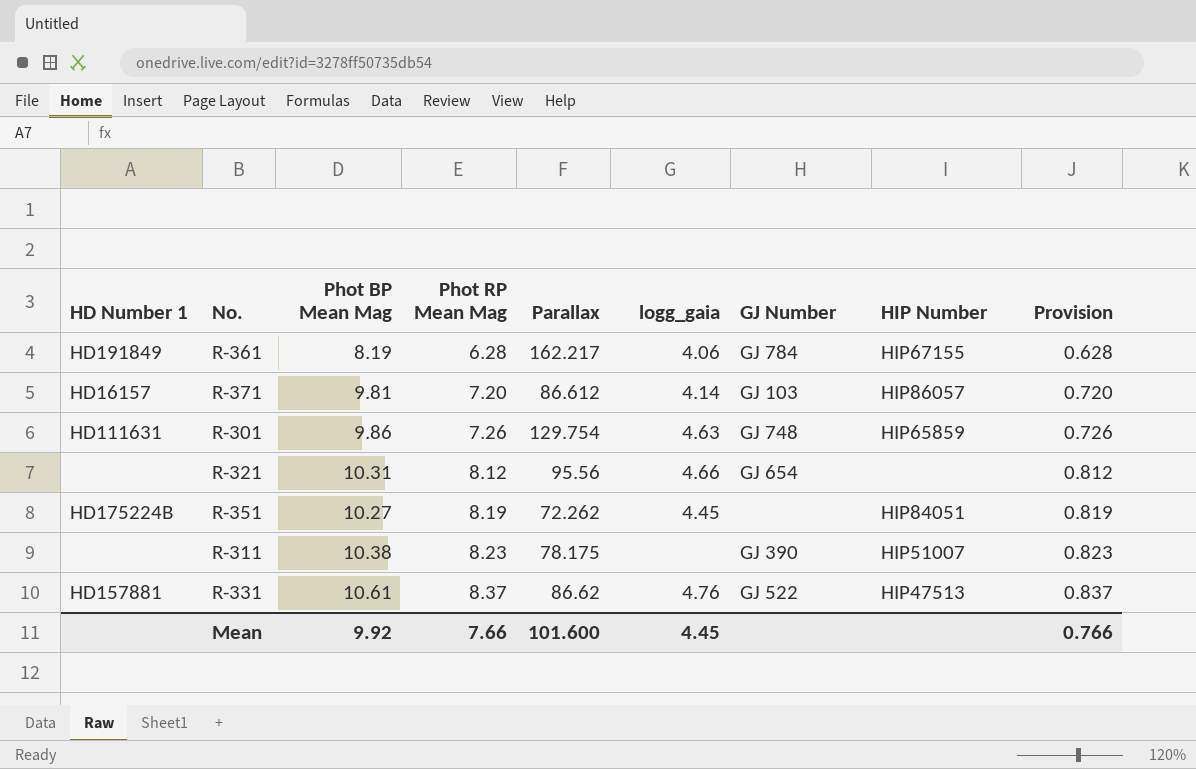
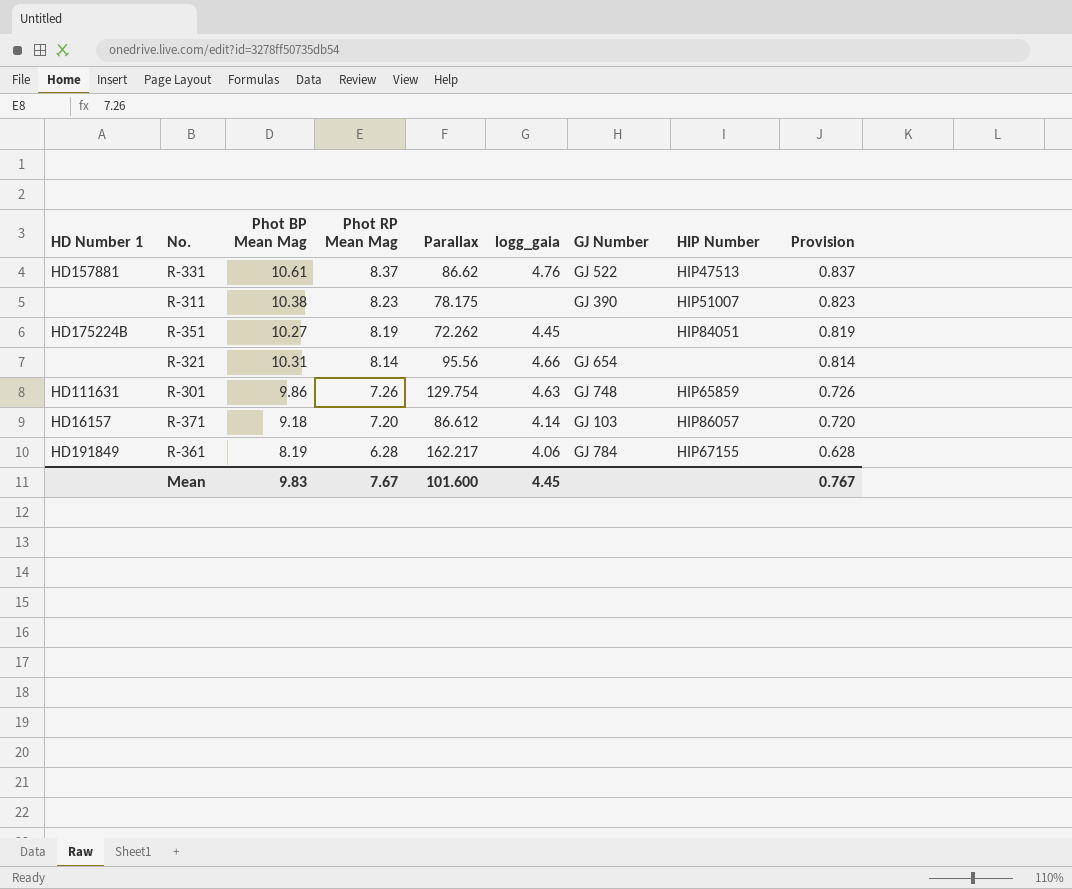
row order: Phot RP Mean Mag ascending -> Phot RP Mean Mag descending
R-321 | Phot RP Mean Mag: 8.12 -> 8.14
R-321 | Provision: 0.812 -> 0.814
R-371 | Phot BP Mean Mag: 9.81 -> 9.18
Mean | Phot BP Mean Mag: 9.92 -> 9.83
Mean | Phot RP Mean Mag: 7.66 -> 7.67
Mean | Provision: 0.766 -> 0.767

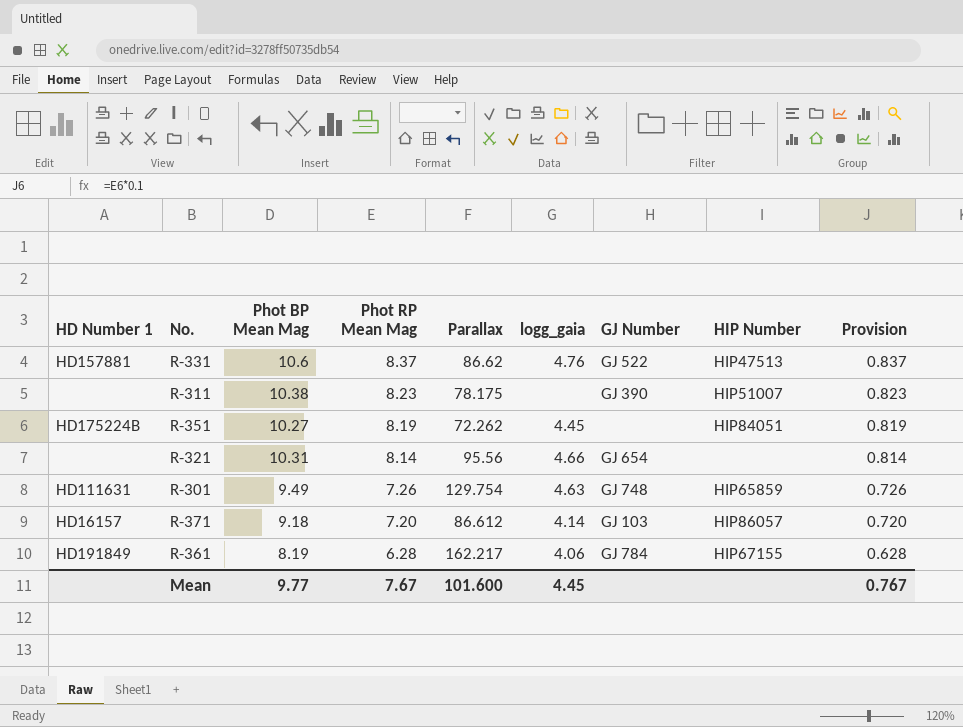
R-331 | Phot BP Mean Mag: 10.61 -> 10.6
R-301 | Phot BP Mean Mag: 9.86 -> 9.49
Mean | Phot BP Mean Mag: 9.83 -> 9.77

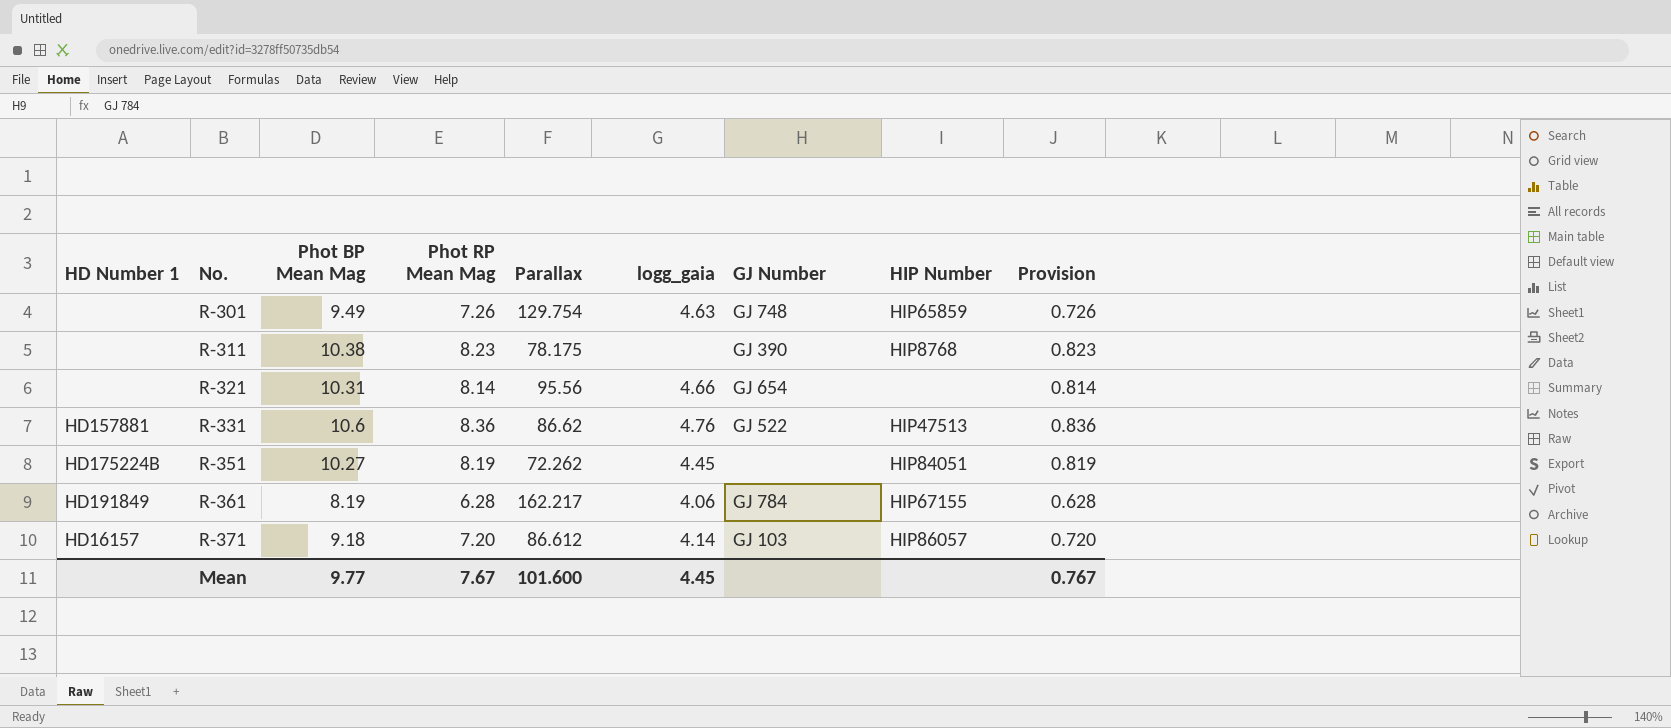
row order: Phot RP Mean Mag descending -> No. ascending
R-301 | HD Number 1: HD111631 -> none
R-311 | HIP Number: HIP51007 -> HIP8768
R-331 | Phot RP Mean Mag: 8.37 -> 8.36
R-331 | Provision: 0.837 -> 0.836

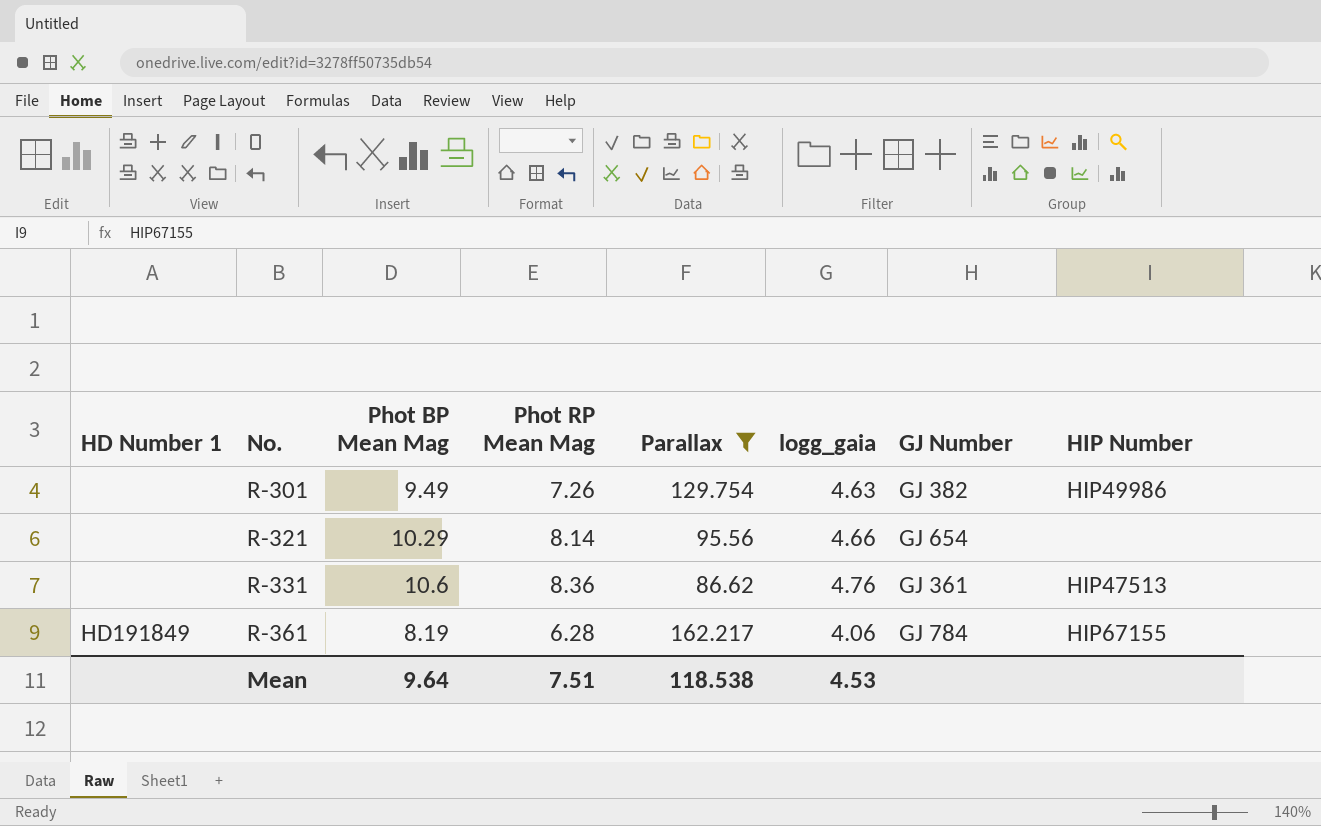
filter: none -> Parallax >= 86.62
column Provision | formula: [Phot RP Mean Mag] * 0.1 -> none
R-301 | GJ Number: GJ 748 -> GJ 382
R-301 | HIP Number: HIP65859 -> HIP49986
R-321 | Phot BP Mean Mag: 10.31 -> 10.29
R-331 | HD Number 1: HD157881 -> none
R-331 | GJ Number: GJ 522 -> GJ 361
Mean | Phot BP Mean Mag: 9.77 -> 9.64
Mean | Phot RP Mean Mag: 7.67 -> 7.51
Mean | Parallax: 101.600 -> 118.538
Mean | logg_gaia: 4.45 -> 4.53

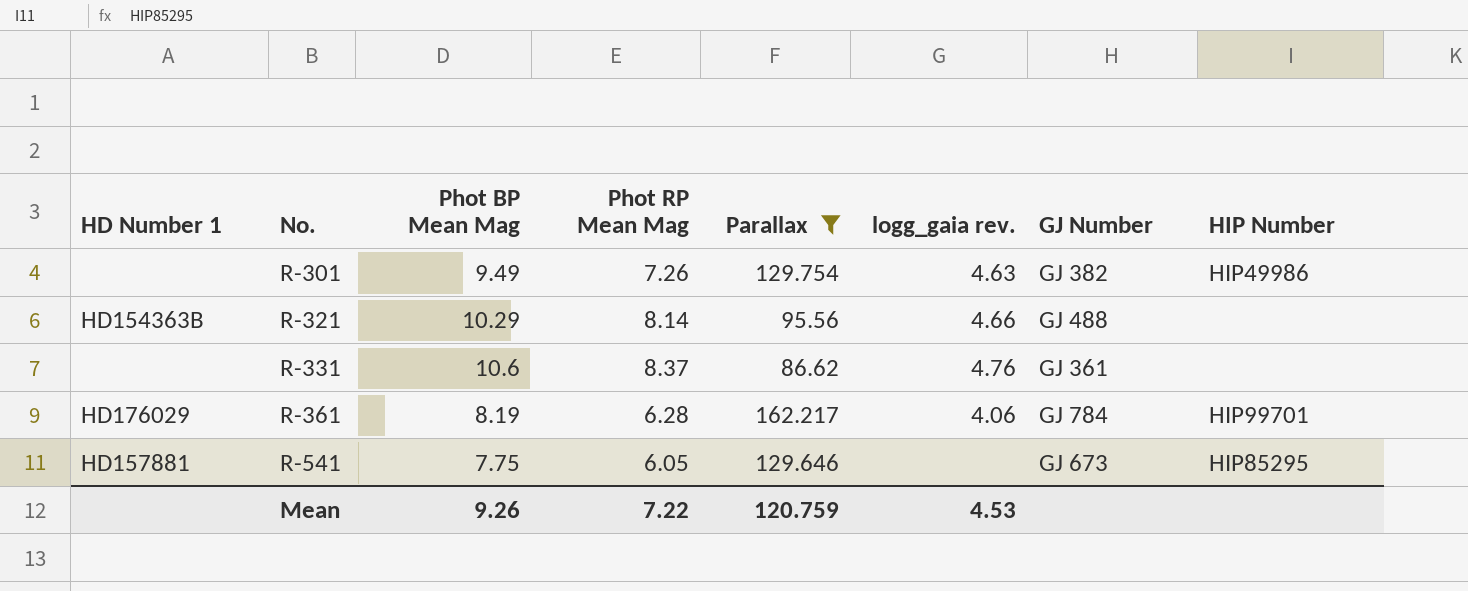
column name: logg_gaia -> logg_gaia rev.
R-321 | HD Number 1: none -> HD154363B
R-321 | GJ Number: GJ 654 -> GJ 488
R-331 | Phot RP Mean Mag: 8.36 -> 8.37
R-331 | HIP Number: HIP47513 -> none
R-361 | HD Number 1: HD191849 -> HD176029
R-361 | HIP Number: HIP67155 -> HIP99701
row R-541: none -> HD157881 | 7.75 | 6.05 | 129.646 | none | GJ 673 | HIP85295
Mean | Phot BP Mean Mag: 9.64 -> 9.26
Mean | Phot RP Mean Mag: 7.51 -> 7.22
Mean | Parallax: 118.538 -> 120.759

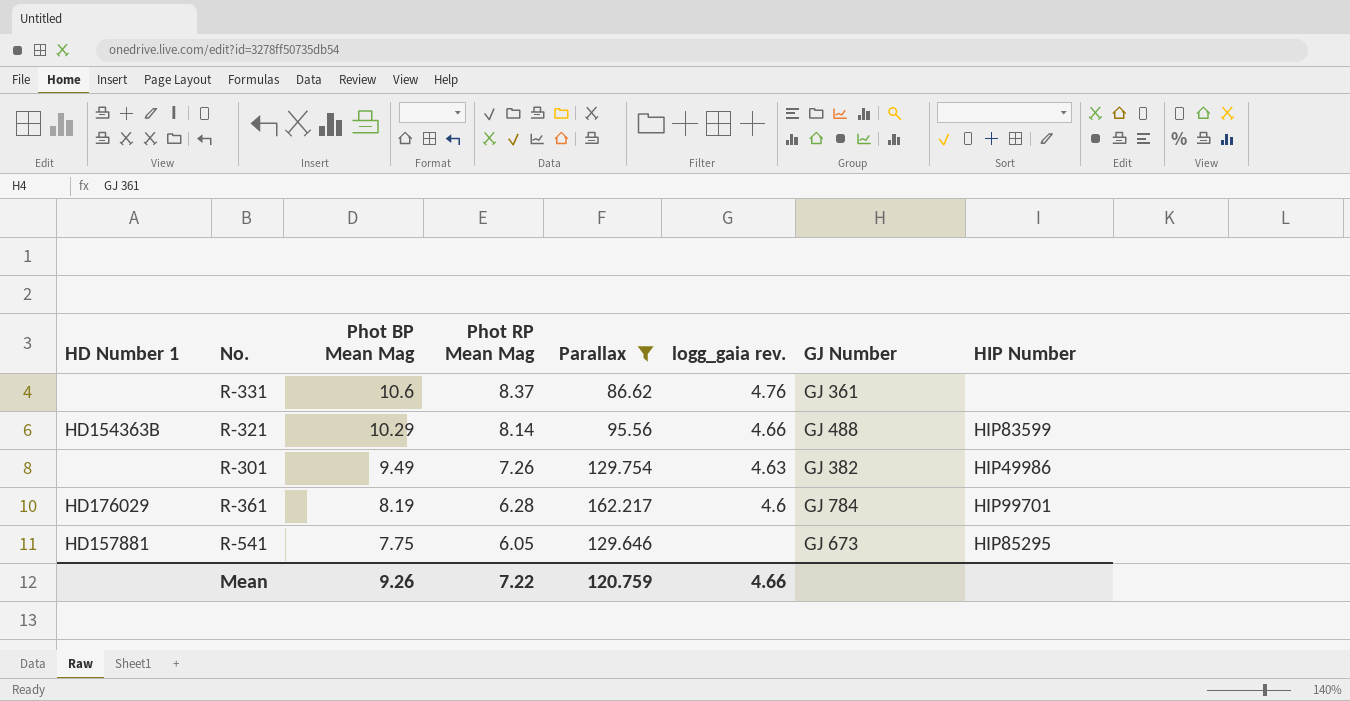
row order: No. ascending -> Phot BP Mean Mag descending
R-321 | HIP Number: none -> HIP83599
R-361 | logg_gaia rev.: 4.06 -> 4.6
Mean | logg_gaia rev.: 4.53 -> 4.66

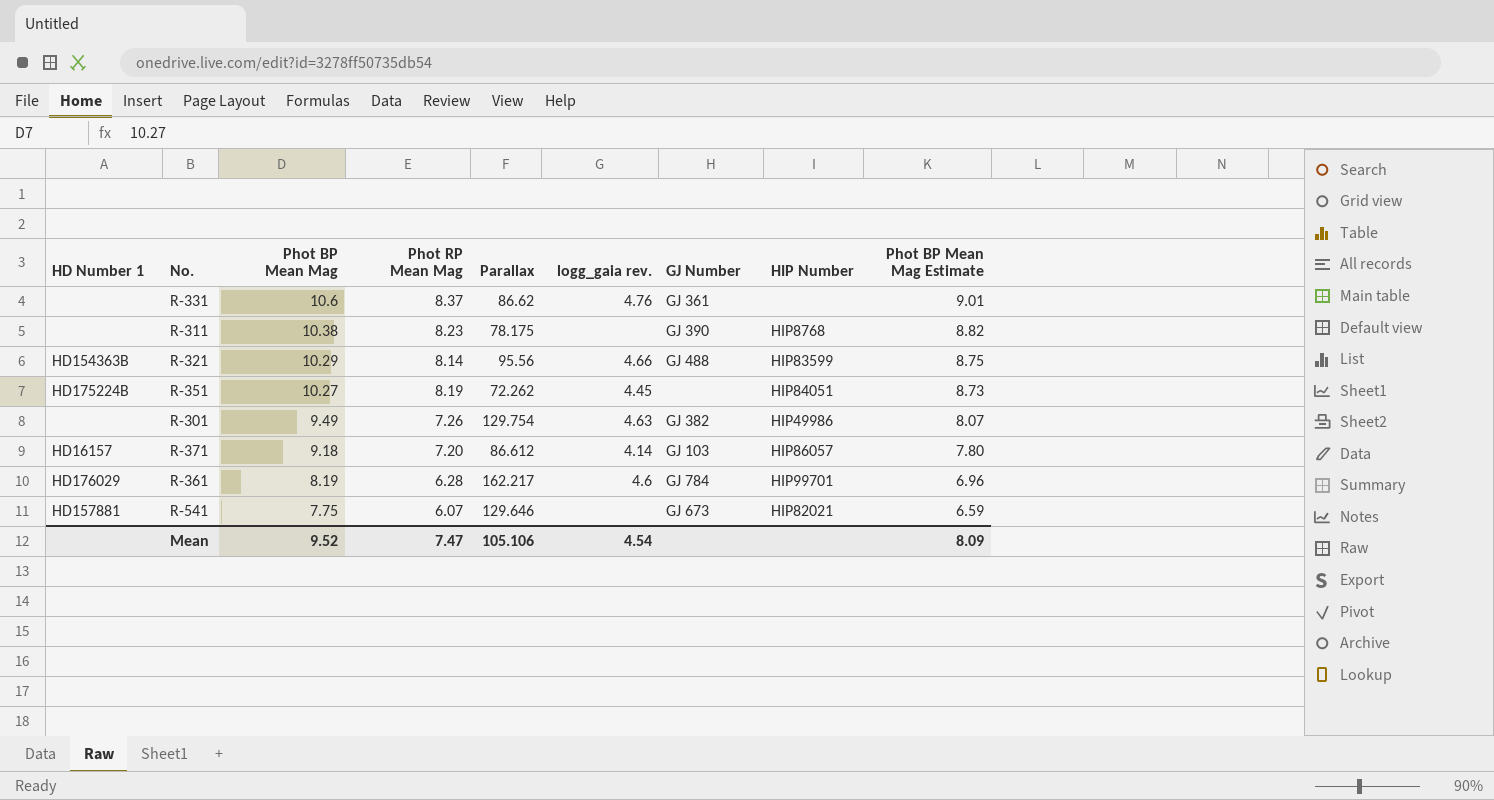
filter: Parallax >= 86.62 -> none
column Phot BP Mean Mag Estimate | formula: none -> [Phot BP Mean Mag] * 0.85
R-541 | Phot RP Mean Mag: 6.05 -> 6.07
R-541 | HIP Number: HIP85295 -> HIP82021
Mean | Phot BP Mean Mag: 9.26 -> 9.52
Mean | Phot RP Mean Mag: 7.22 -> 7.47
Mean | Parallax: 120.759 -> 105.106
Mean | logg_gaia rev.: 4.66 -> 4.54

